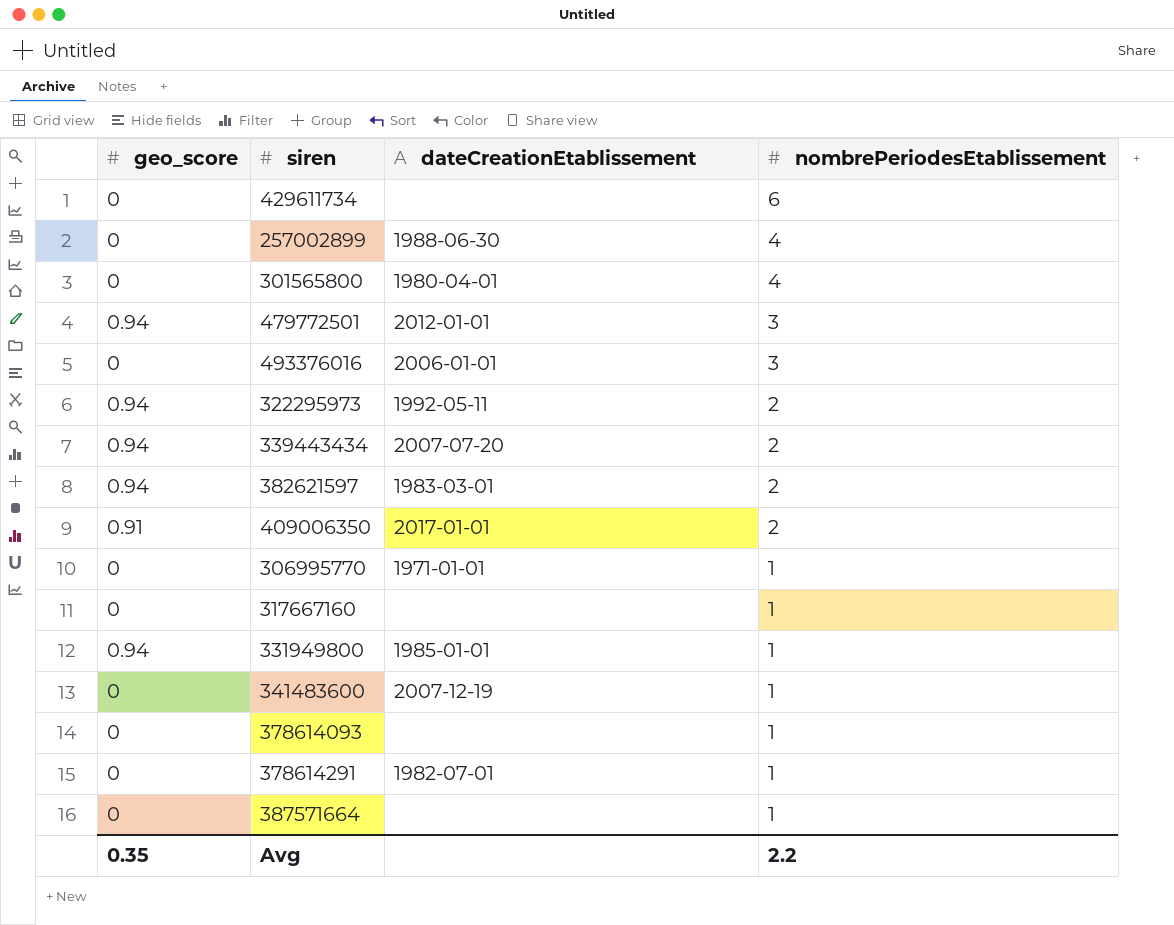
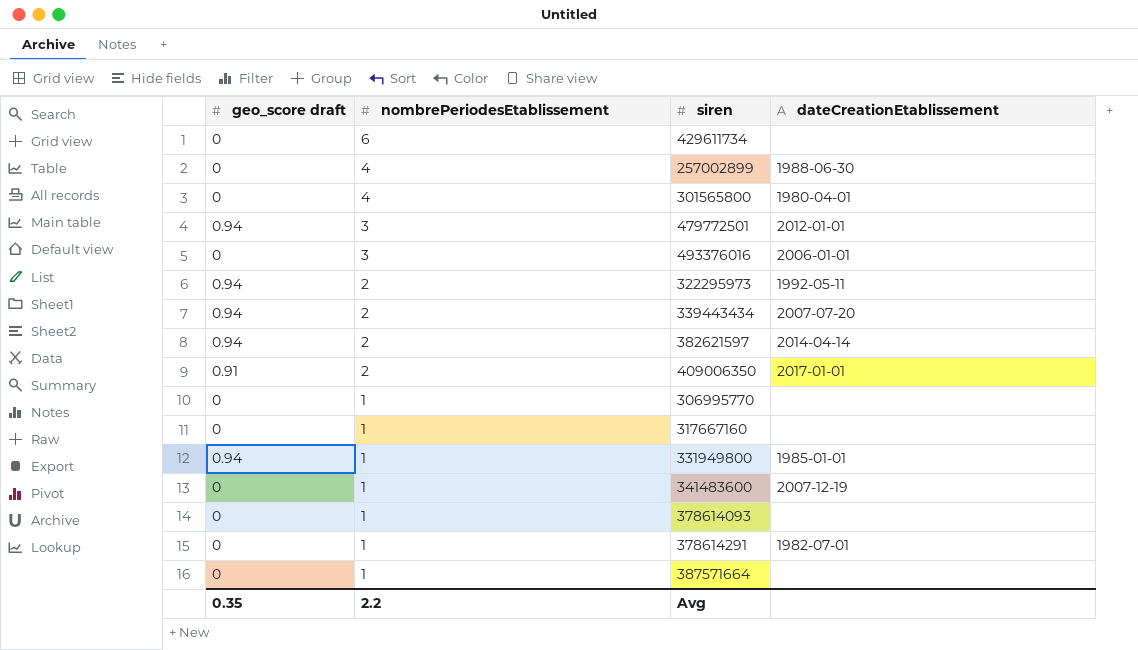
column name: geo_score -> geo_score draft
column nombrePeriodesEtablissement | position: 4 -> 2
382621597 | dateCreationEtablissement: 1983-03-01 -> 2014-04-14
306995770 | dateCreationEtablissement: 1971-01-01 -> none

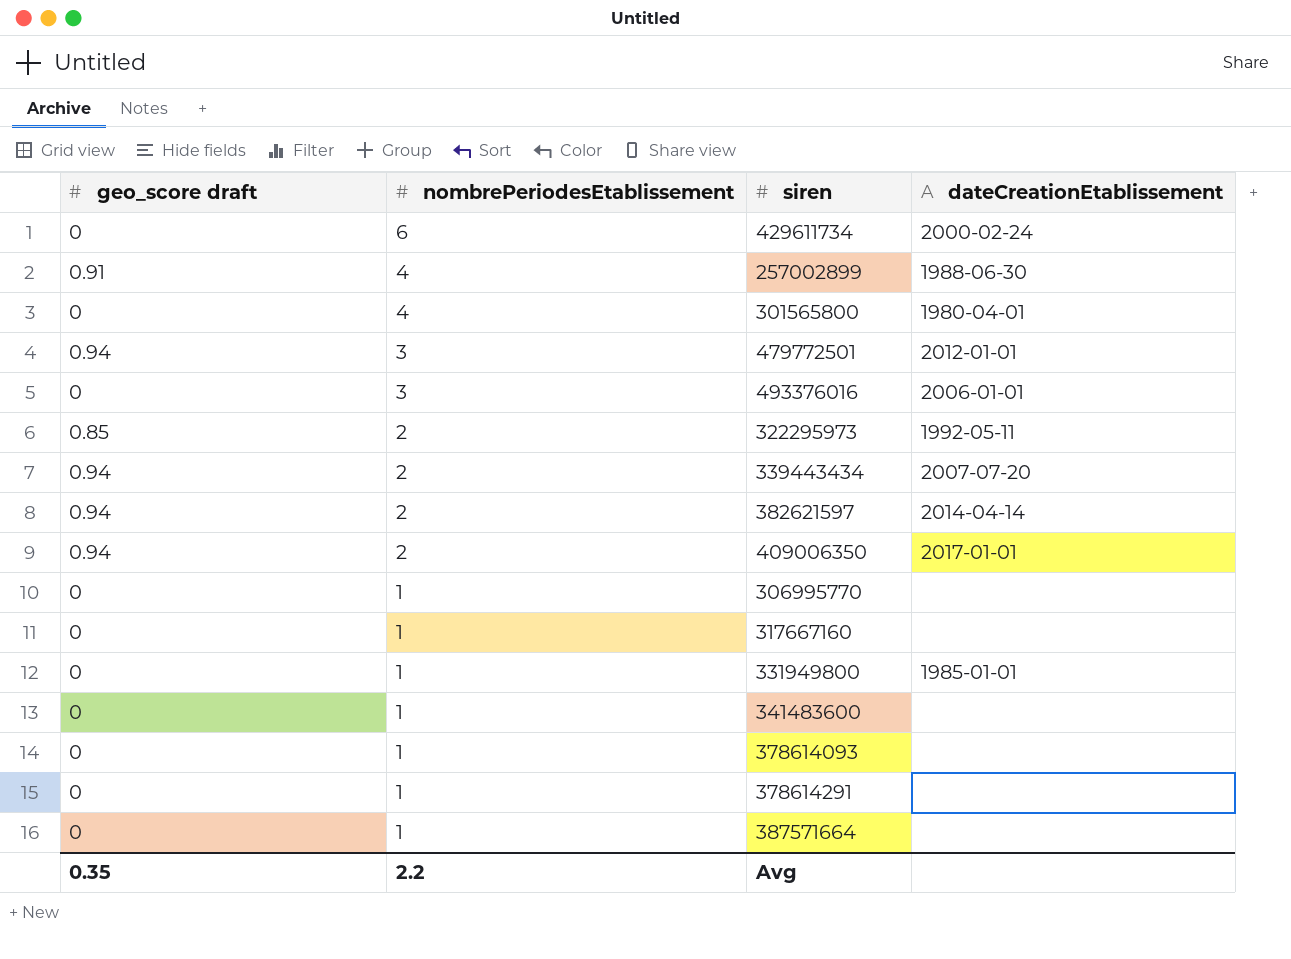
429611734 | dateCreationEtablissement: none -> 2000-02-24
257002899 | geo_score draft: 0 -> 0.91
322295973 | geo_score draft: 0.94 -> 0.85
409006350 | geo_score draft: 0.91 -> 0.94
331949800 | geo_score draft: 0.94 -> 0
341483600 | dateCreationEtablissement: 2007-12-19 -> none
378614291 | dateCreationEtablissement: 1982-07-01 -> none

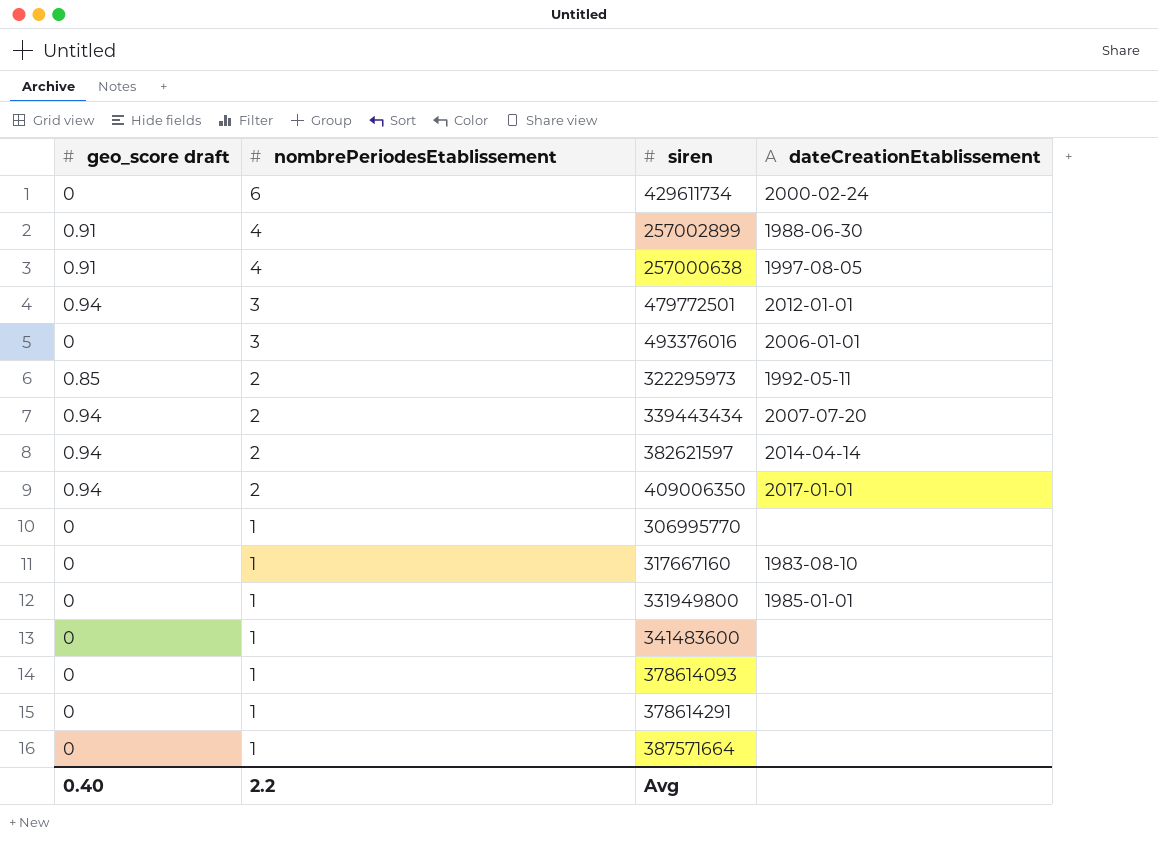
row 301565800: 0 | 4 | 1980-04-01 -> none
row 257000638: none -> 0.91 | 4 | 1997-08-05
317667160 | dateCreationEtablissement: none -> 1983-08-10
Avg | geo_score draft: 0.35 -> 0.40

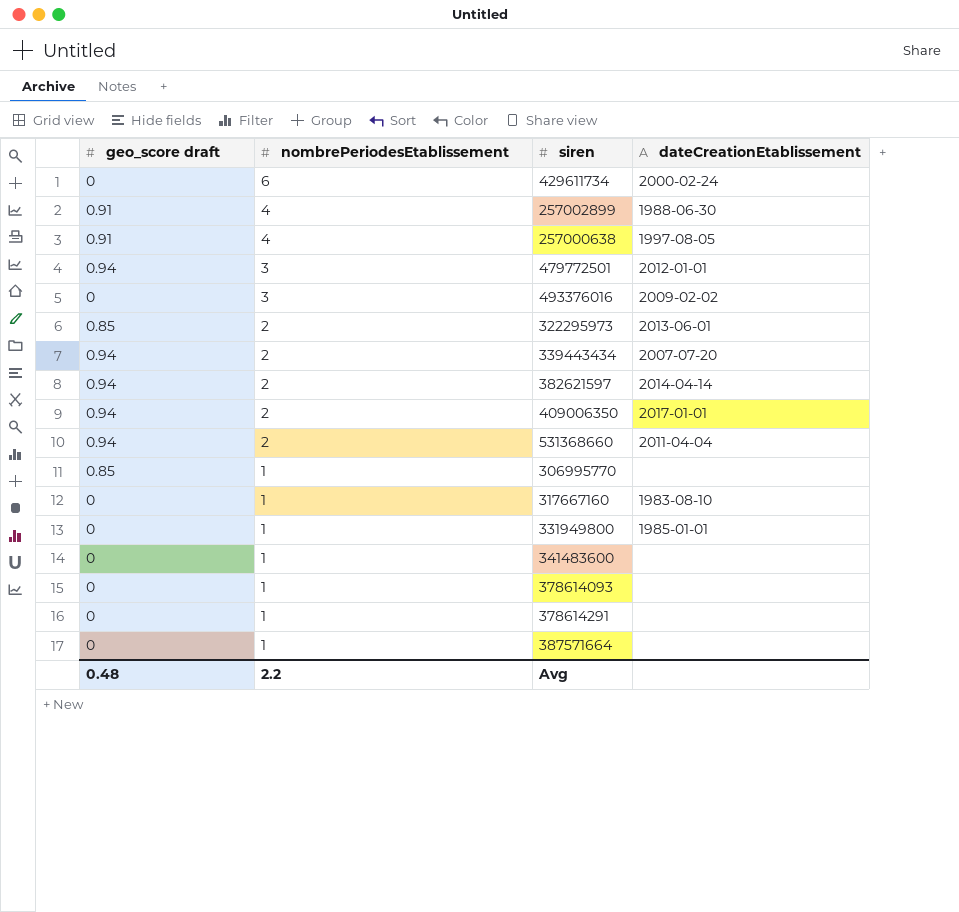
493376016 | dateCreationEtablissement: 2006-01-01 -> 2009-02-02
322295973 | dateCreationEtablissement: 1992-05-11 -> 2013-06-01
row 531368660: none -> 0.94 | 2 | 2011-04-04
306995770 | geo_score draft: 0 -> 0.85
Avg | geo_score draft: 0.40 -> 0.48

